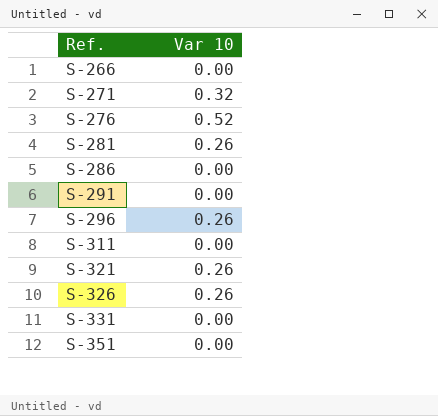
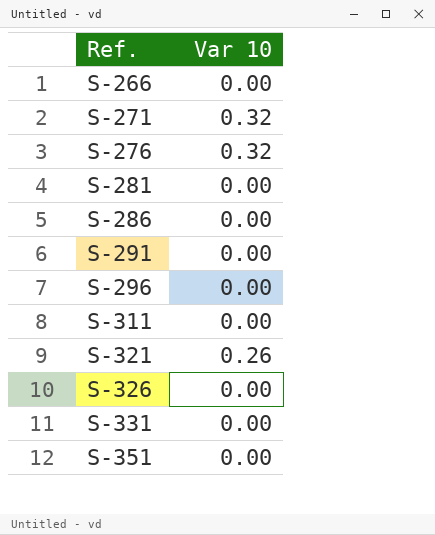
S-276 | Var 10: 0.52 -> 0.32
S-281 | Var 10: 0.26 -> 0.00
S-296 | Var 10: 0.26 -> 0.00
S-326 | Var 10: 0.26 -> 0.00

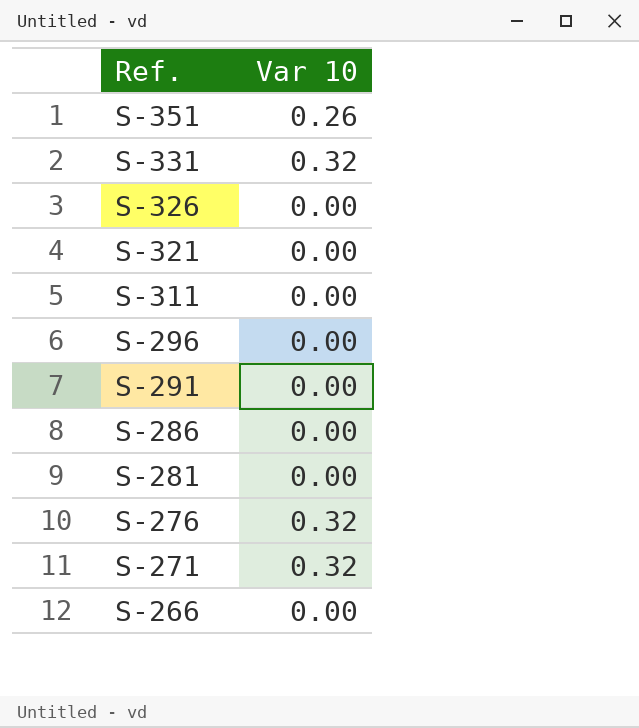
row order: Ref. ascending -> Ref. descending
S-351 | Var 10: 0.00 -> 0.26
S-331 | Var 10: 0.00 -> 0.32
S-321 | Var 10: 0.26 -> 0.00

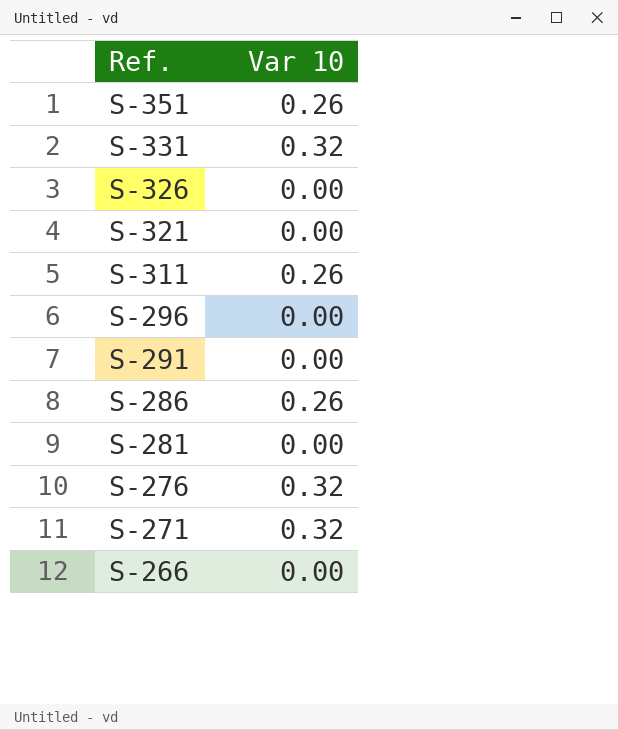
S-311 | Var 10: 0.00 -> 0.26
S-286 | Var 10: 0.00 -> 0.26

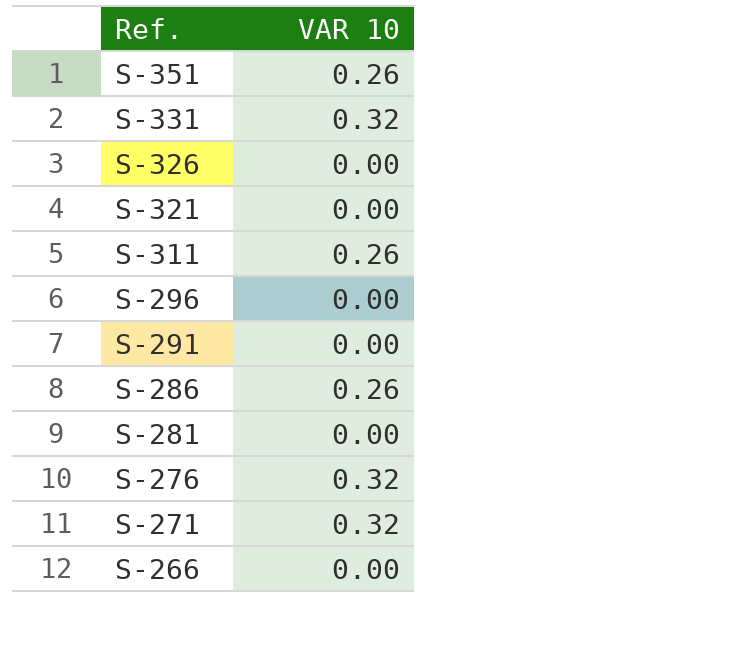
column name: Var 10 -> VAR 10

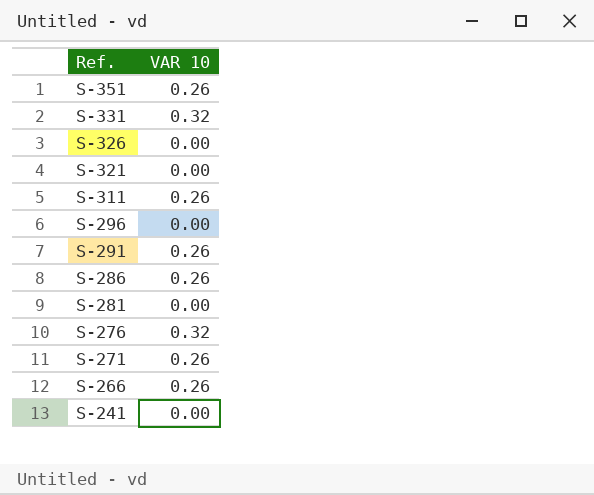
S-291 | VAR 10: 0.00 -> 0.26
S-271 | VAR 10: 0.32 -> 0.26
S-266 | VAR 10: 0.00 -> 0.26
row S-241: none -> 0.00

